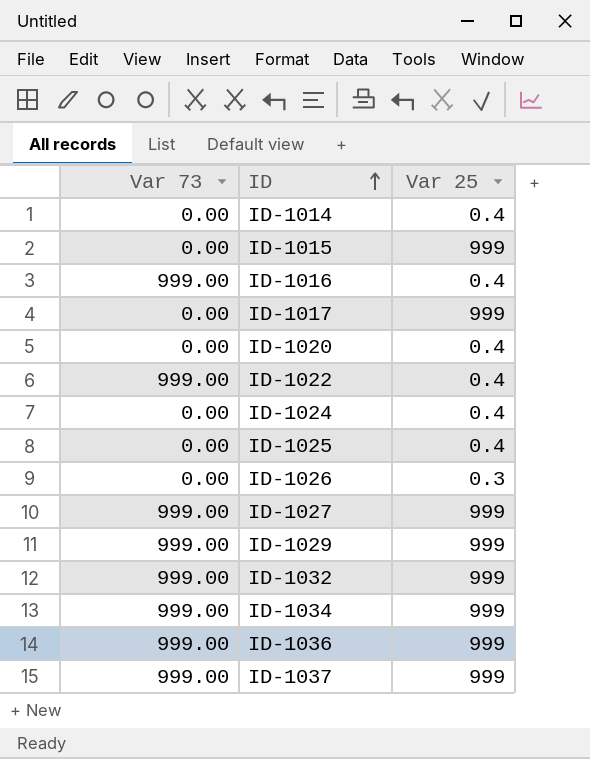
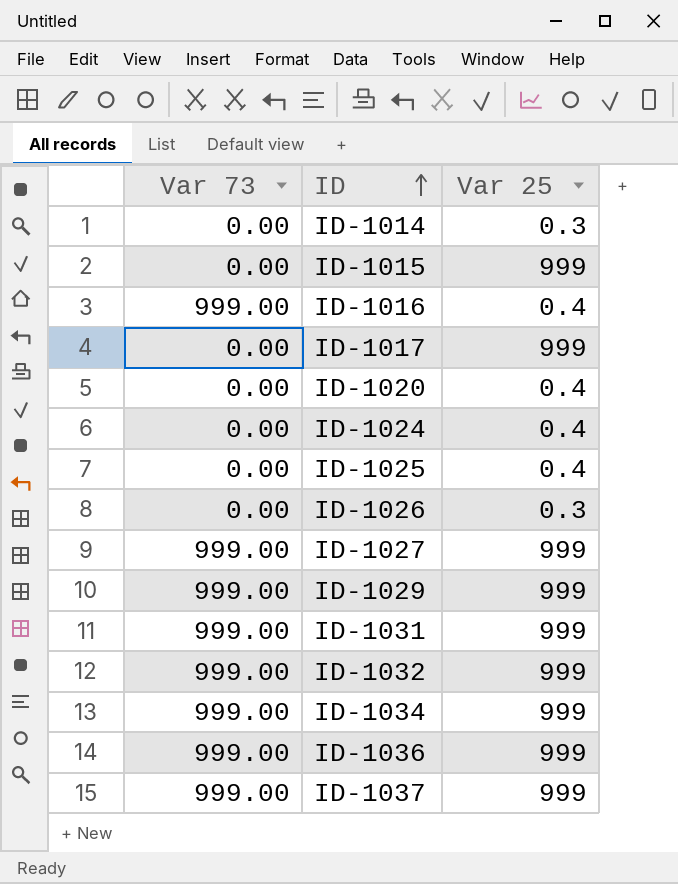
row ID-1022: 999.00 | 0.4 -> none
ID-1014 | Var 25: 0.4 -> 0.3
row ID-1031: none -> 999.00 | 999

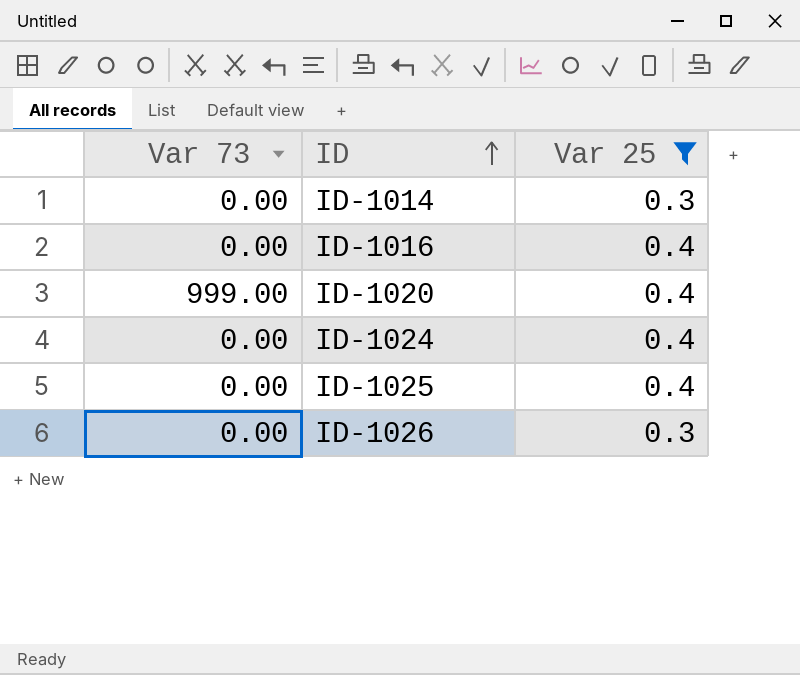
filter: none -> Var 25 != 999
ID-1016 | Var 73: 999.00 -> 0.00
ID-1020 | Var 73: 0.00 -> 999.00

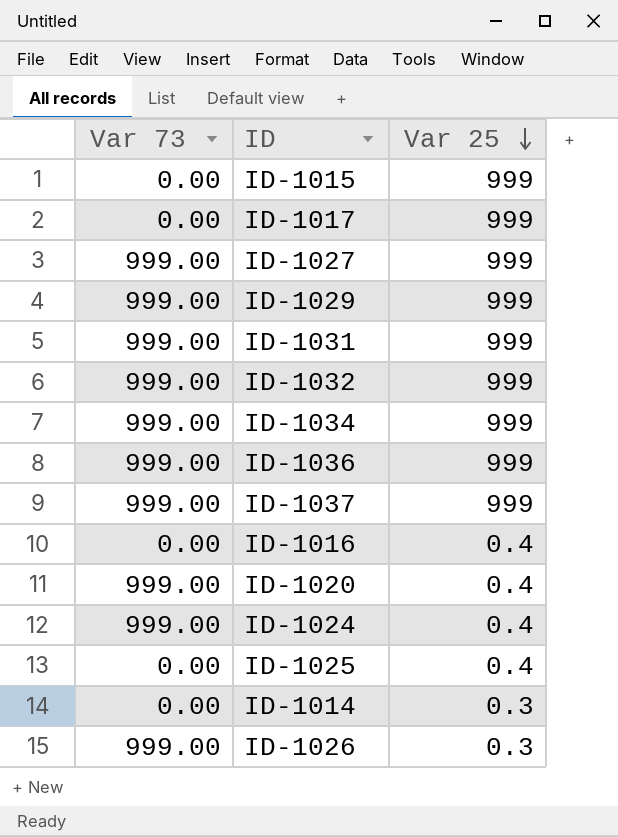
filter: Var 25 != 999 -> none
row order: ID ascending -> Var 25 descending
ID-1024 | Var 73: 0.00 -> 999.00
ID-1026 | Var 73: 0.00 -> 999.00

